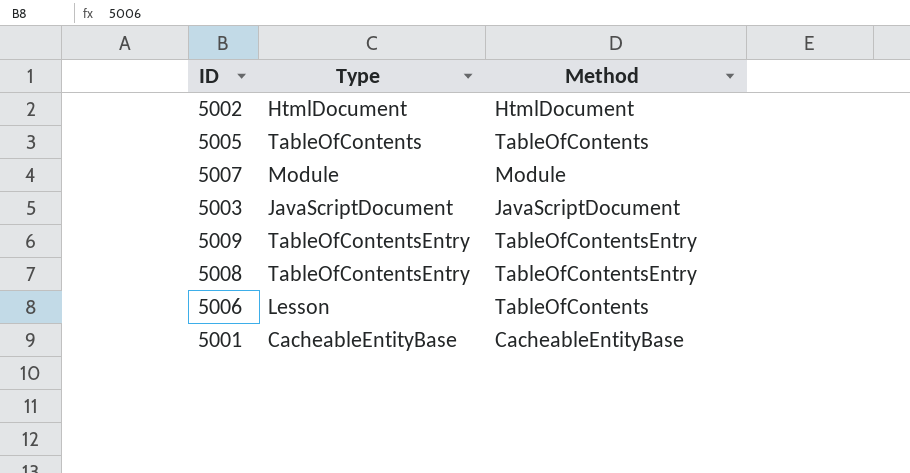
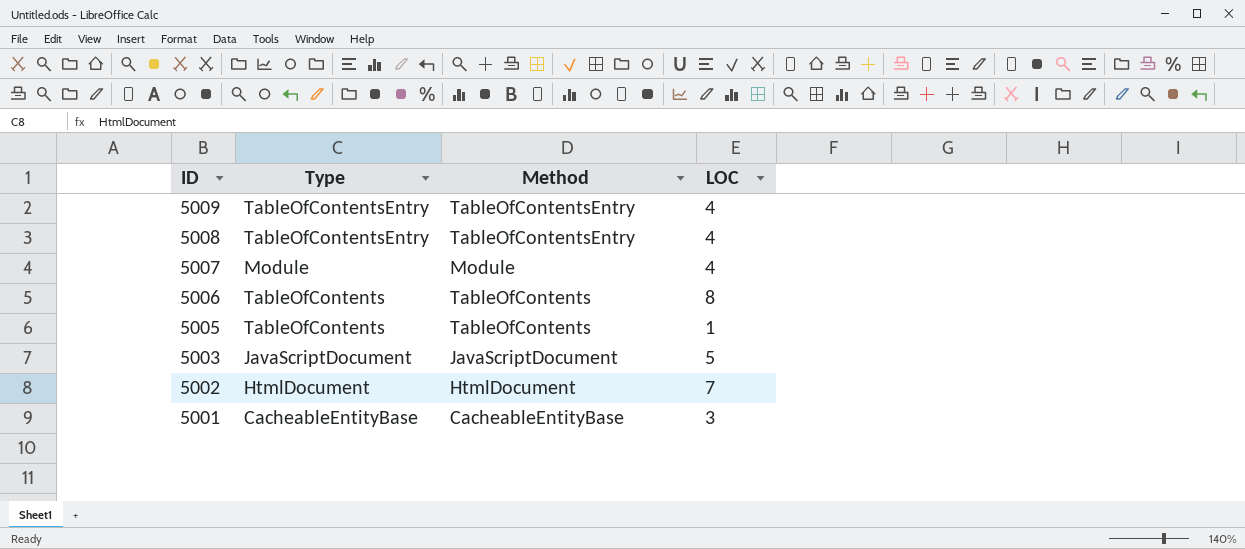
row order: none -> ID descending
column LOC | position: none -> 4
5006 | Type: Lesson -> TableOfContents

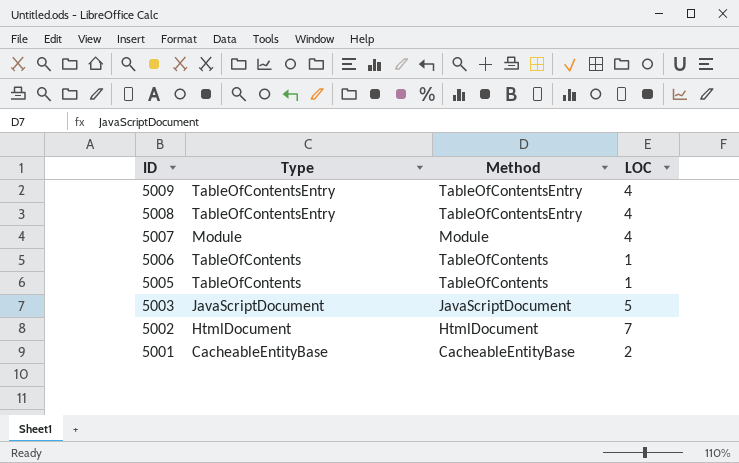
5006 | LOC: 8 -> 1
5001 | LOC: 3 -> 2

